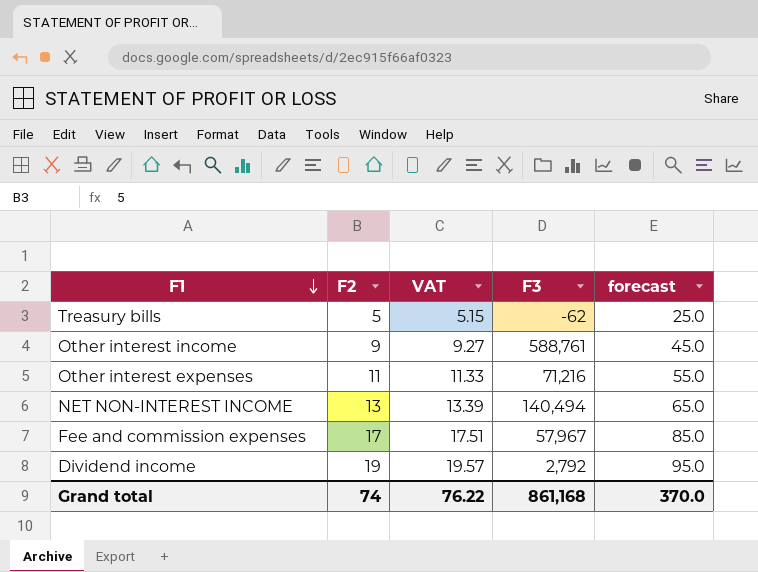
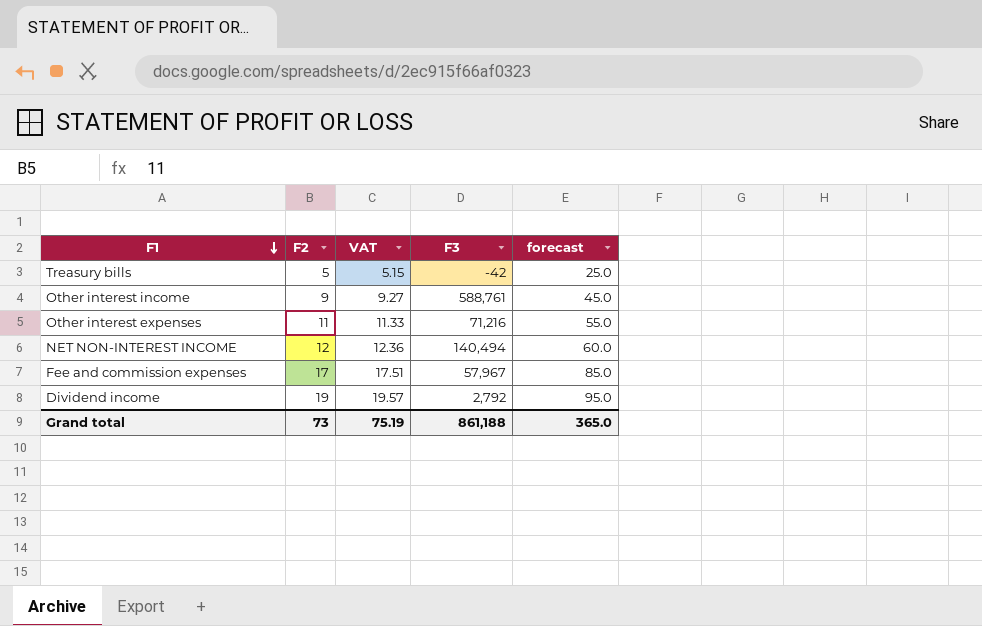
Treasury bills | F3: -62 -> -42
NET NON-INTEREST INCOME | F2: 13 -> 12
NET NON-INTEREST INCOME | VAT: 13.39 -> 12.36
NET NON-INTEREST INCOME | forecast: 65.0 -> 60.0
Grand total | F2: 74 -> 73
Grand total | VAT: 76.22 -> 75.19
Grand total | F3: 861,168 -> 861,188
Grand total | forecast: 370.0 -> 365.0

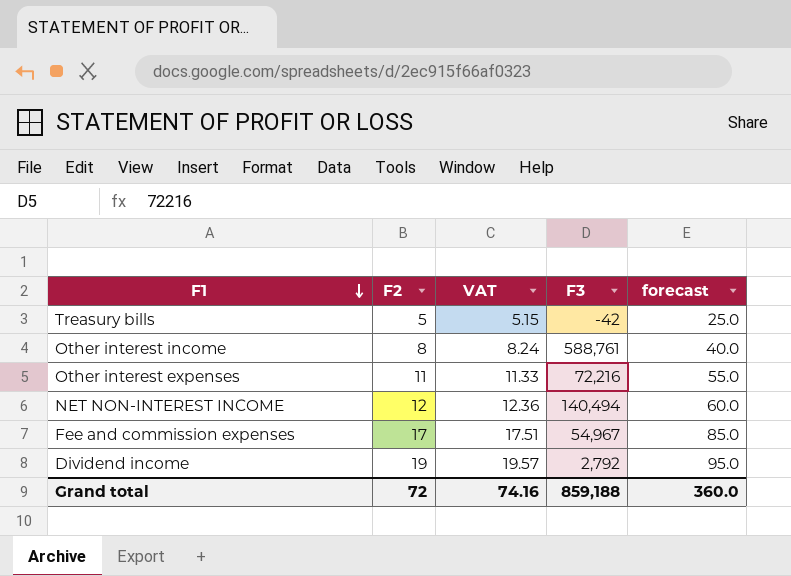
Other interest income | F2: 9 -> 8
Other interest income | VAT: 9.27 -> 8.24
Other interest income | forecast: 45.0 -> 40.0
Other interest expenses | F3: 71,216 -> 72,216
Fee and commission expenses | F3: 57,967 -> 54,967
Grand total | F2: 73 -> 72
Grand total | VAT: 75.19 -> 74.16
Grand total | F3: 861,188 -> 859,188
Grand total | forecast: 365.0 -> 360.0

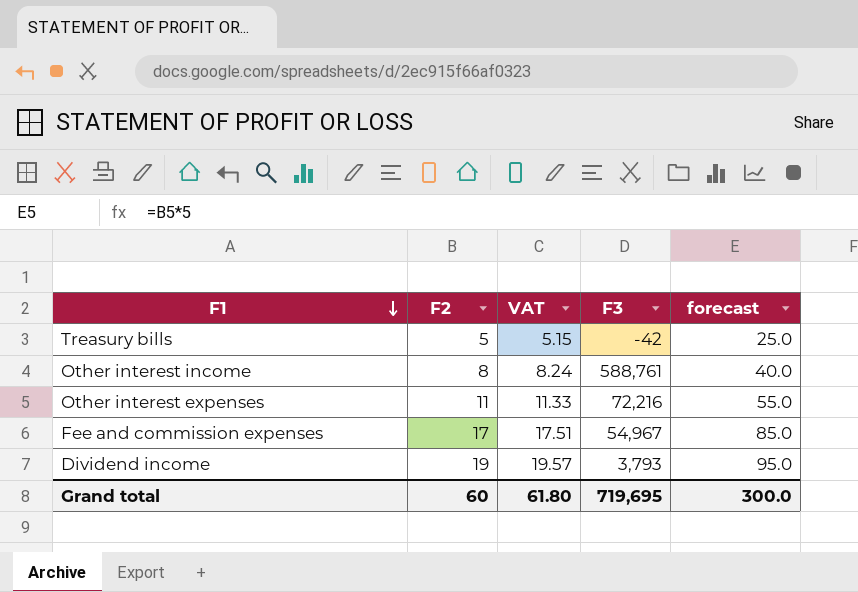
row NET NON-INTEREST INCOME: 12 | 12.36 | 140,494 | 60.0 -> none
Dividend income | F3: 2,792 -> 3,793
Grand total | F2: 72 -> 60
Grand total | VAT: 74.16 -> 61.80
Grand total | F3: 859,188 -> 719,695
Grand total | forecast: 360.0 -> 300.0

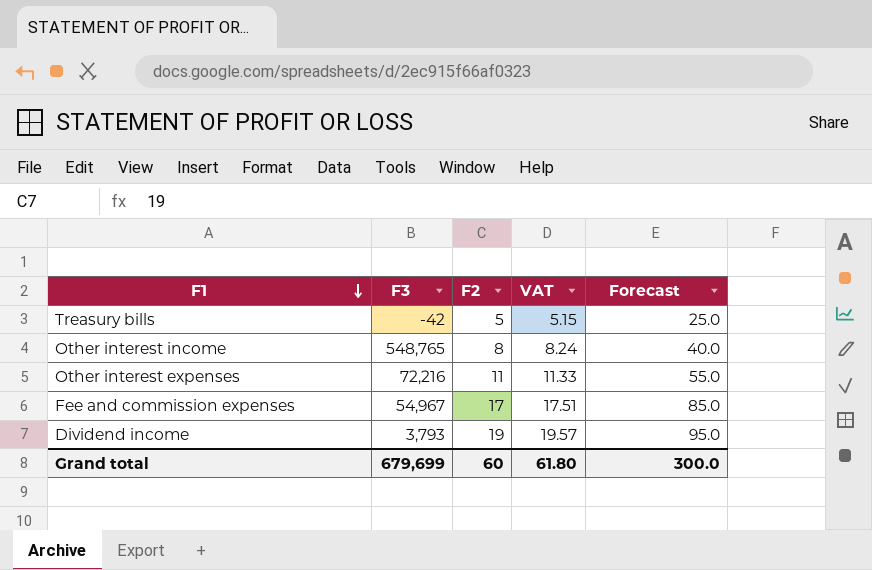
column F3 | position: 4 -> 2
column name: forecast -> Forecast
Other interest income | F3: 588,761 -> 548,765
Grand total | F3: 719,695 -> 679,699

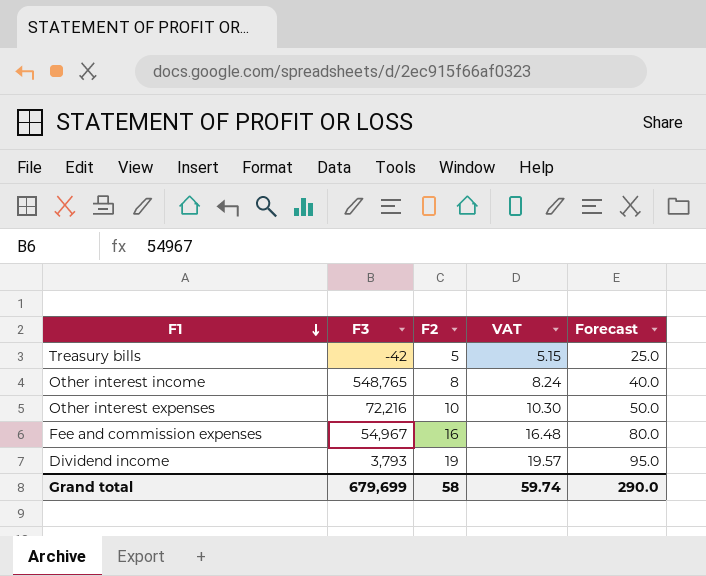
Other interest expenses | F2: 11 -> 10
Other interest expenses | VAT: 11.33 -> 10.30
Other interest expenses | Forecast: 55.0 -> 50.0
Fee and commission expenses | F2: 17 -> 16
Fee and commission expenses | VAT: 17.51 -> 16.48
Fee and commission expenses | Forecast: 85.0 -> 80.0
Grand total | F2: 60 -> 58
Grand total | VAT: 61.80 -> 59.74
Grand total | Forecast: 300.0 -> 290.0

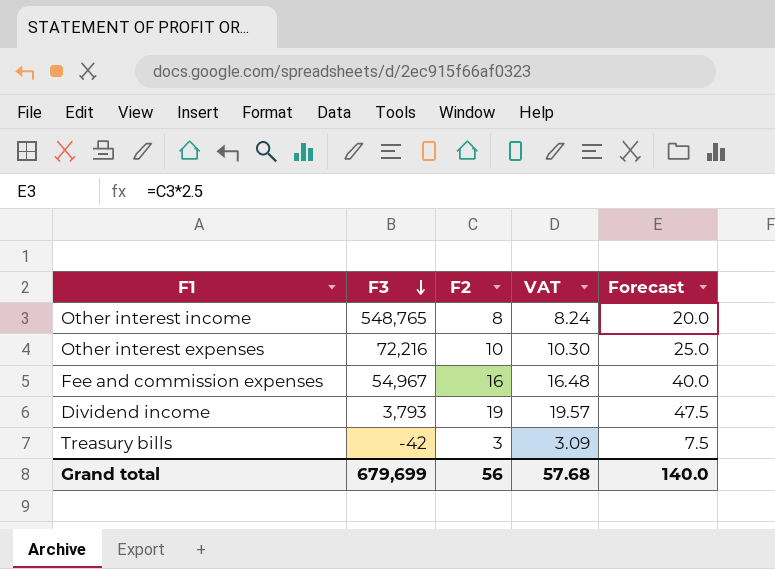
row order: F1 descending -> F3 descending
column Forecast | formula: [F2] * 5 -> [F2] * 2.5
Treasury bills | F2: 5 -> 3
Treasury bills | VAT: 5.15 -> 3.09
Grand total | F2: 58 -> 56
Grand total | VAT: 59.74 -> 57.68
Grand total | Forecast: 290.0 -> 140.0

